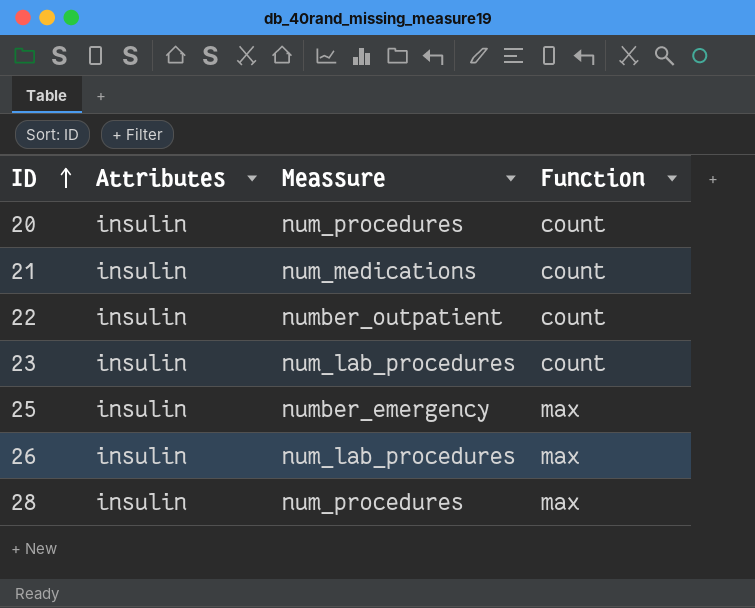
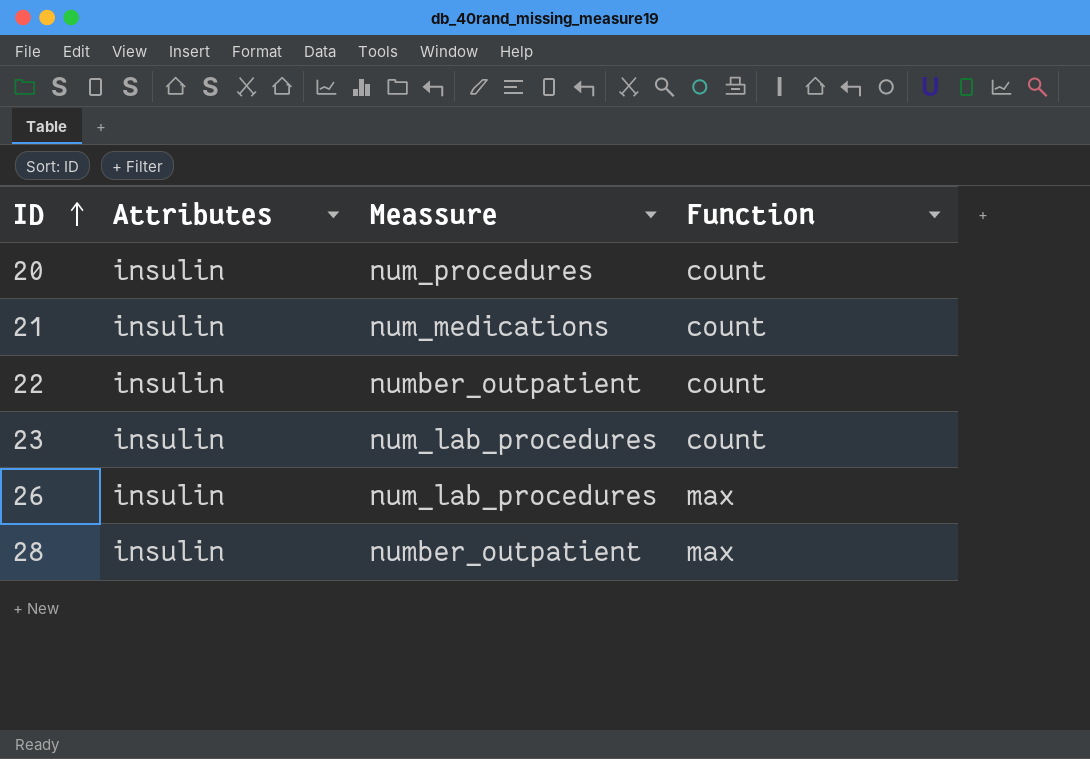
row 25: insulin | number_emergency | max -> none
28 | Meassure: num_procedures -> number_outpatient

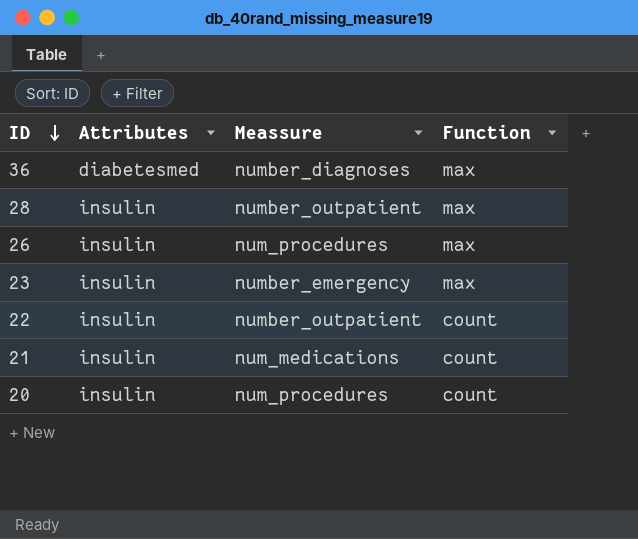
row order: ID ascending -> ID descending
row 36: none -> diabetesmed | number_diagnoses | max
26 | Meassure: num_lab_procedures -> num_procedures
23 | Meassure: num_lab_procedures -> number_emergency
23 | Function: count -> max

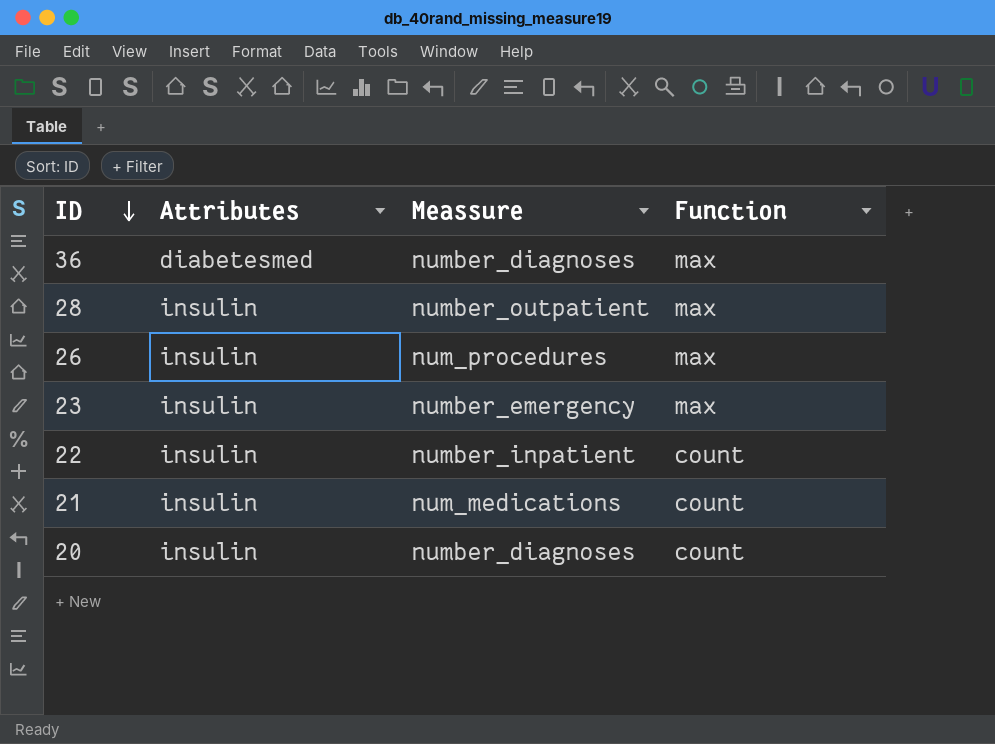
22 | Meassure: number_outpatient -> number_inpatient
20 | Meassure: num_procedures -> number_diagnoses

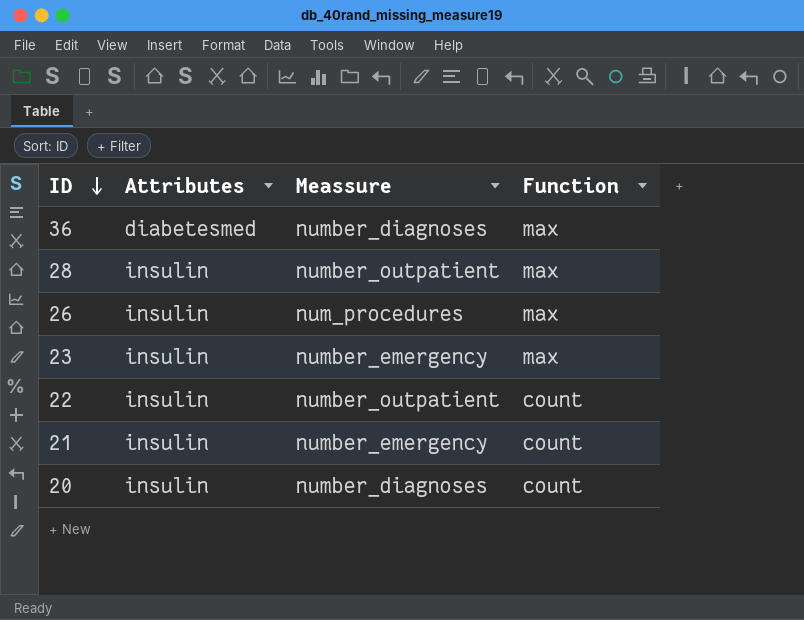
22 | Meassure: number_inpatient -> number_outpatient
21 | Meassure: num_medications -> number_emergency

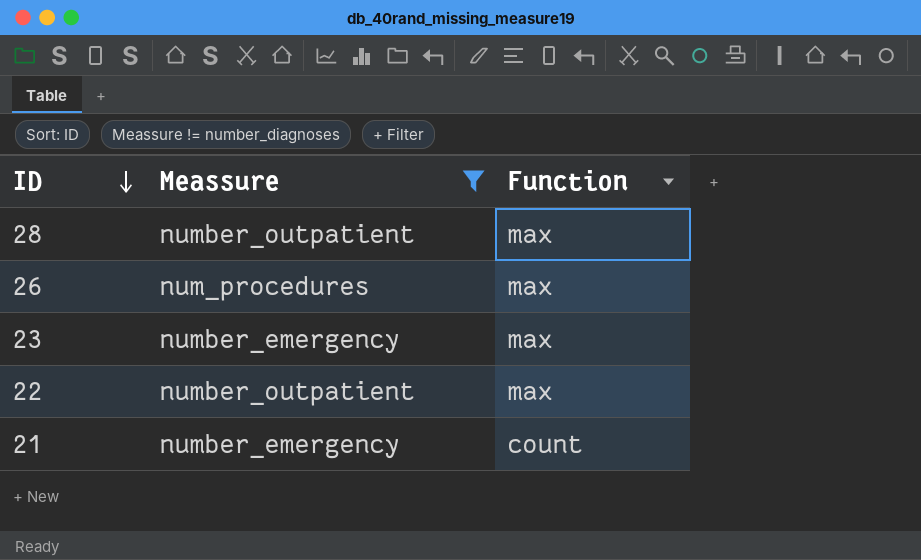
filter: none -> Meassure != number_diagnoses
column Attributes | position: 2 -> none
22 | Function: count -> max

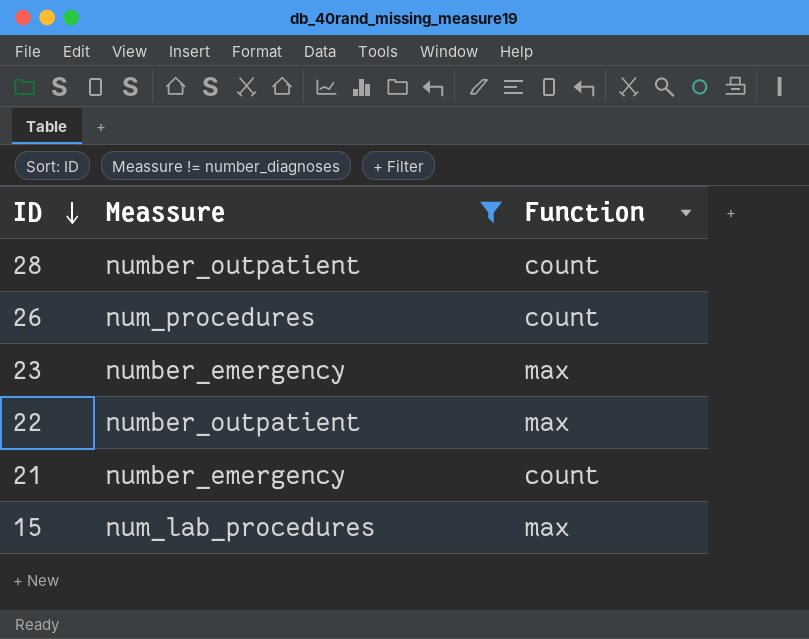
28 | Function: max -> count
26 | Function: max -> count
row 15: none -> num_lab_procedures | max

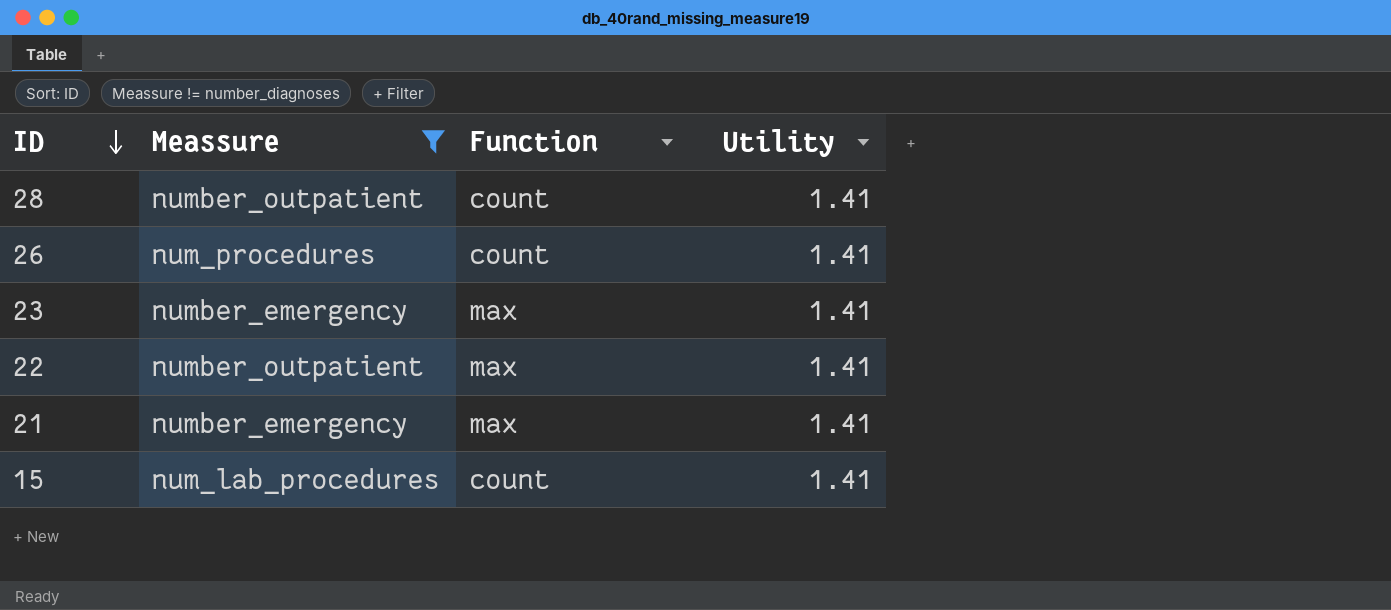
column Utility | position: none -> 4
21 | Function: count -> max
15 | Function: max -> count

